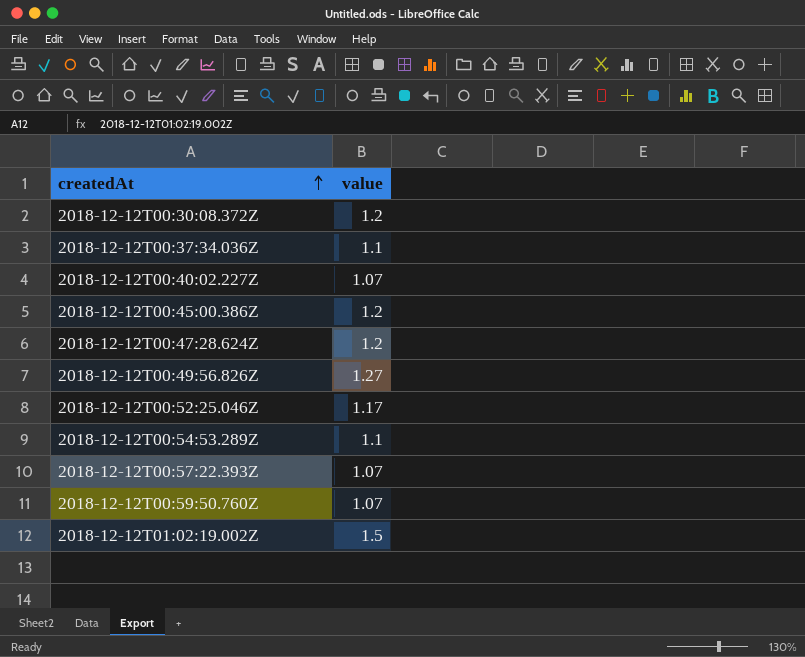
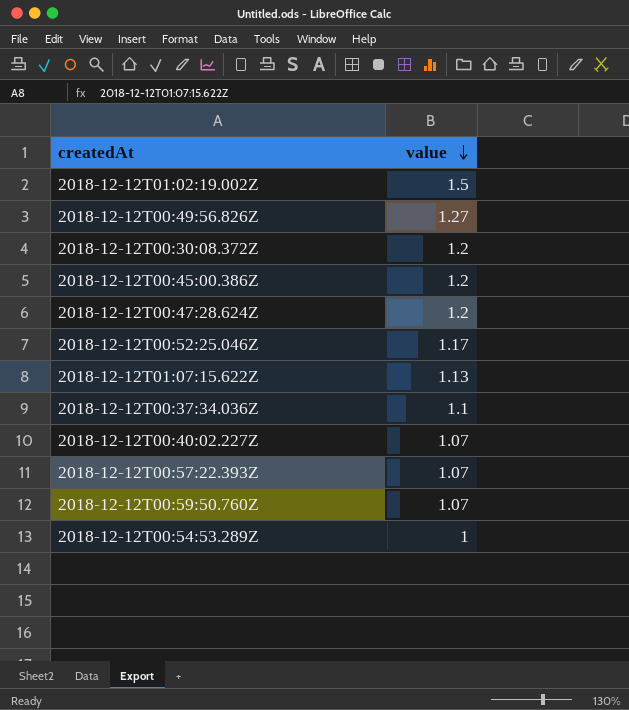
row order: createdAt ascending -> value descending
row 2018-12-12T01:07:15.622Z: none -> 1.13
2018-12-12T00:54:53.289Z | value: 1.1 -> 1

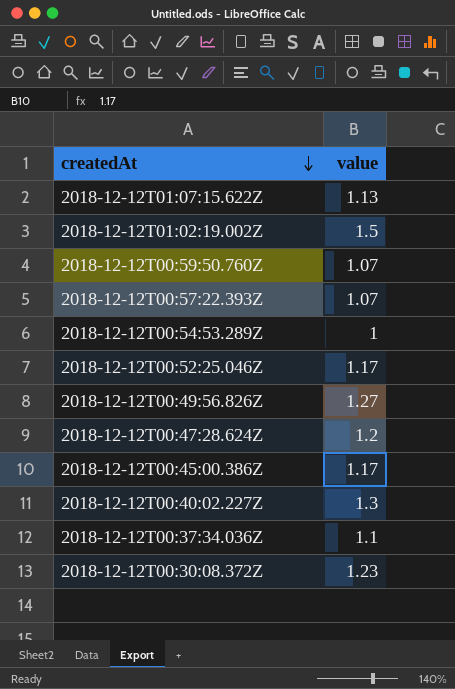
row order: value descending -> createdAt descending
2018-12-12T00:45:00.386Z | value: 1.2 -> 1.17
2018-12-12T00:40:02.227Z | value: 1.07 -> 1.3
2018-12-12T00:30:08.372Z | value: 1.2 -> 1.23

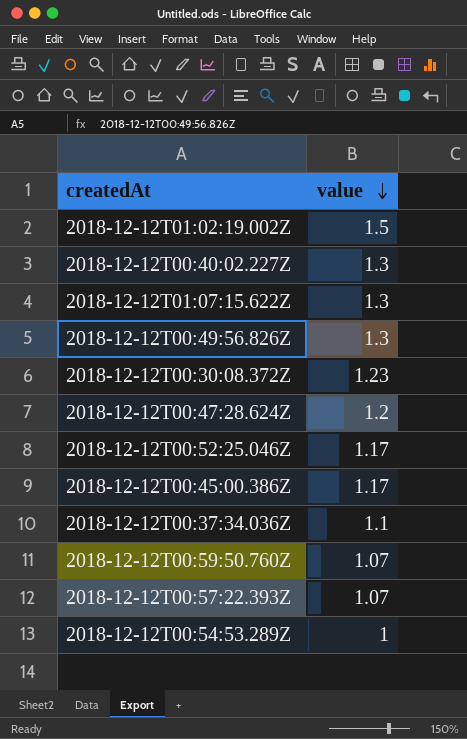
row order: createdAt descending -> value descending
2018-12-12T01:07:15.622Z | value: 1.13 -> 1.3
2018-12-12T00:49:56.826Z | value: 1.27 -> 1.3

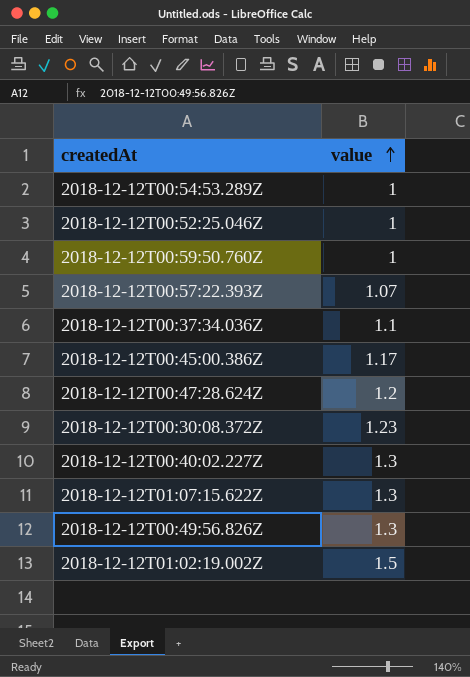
row order: value descending -> value ascending
2018-12-12T00:52:25.046Z | value: 1.17 -> 1
2018-12-12T00:59:50.760Z | value: 1.07 -> 1

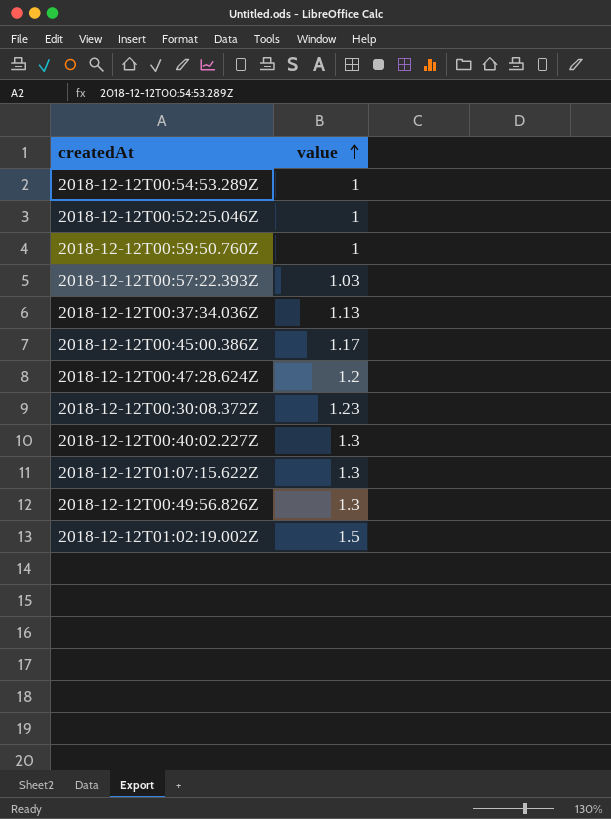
2018-12-12T00:57:22.393Z | value: 1.07 -> 1.03
2018-12-12T00:37:34.036Z | value: 1.1 -> 1.13

